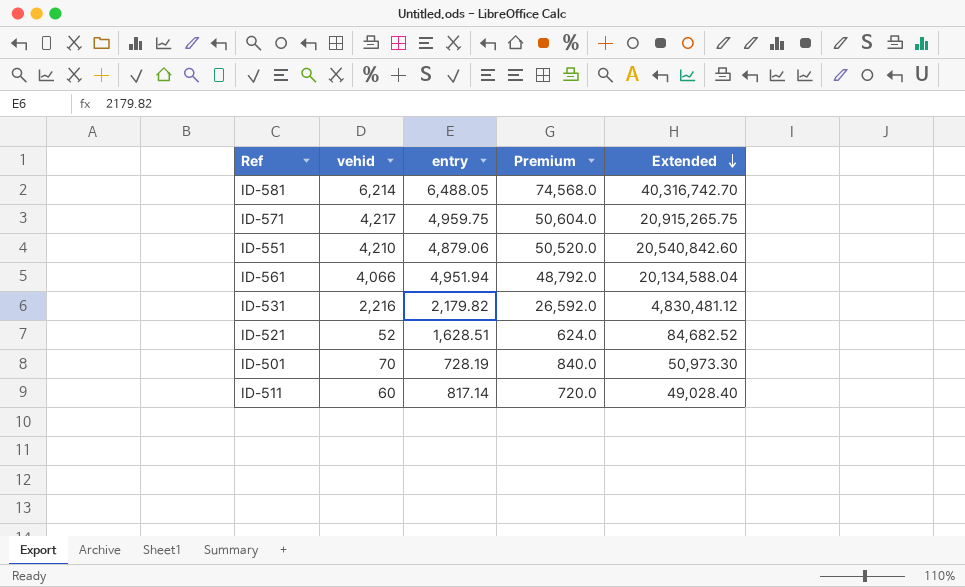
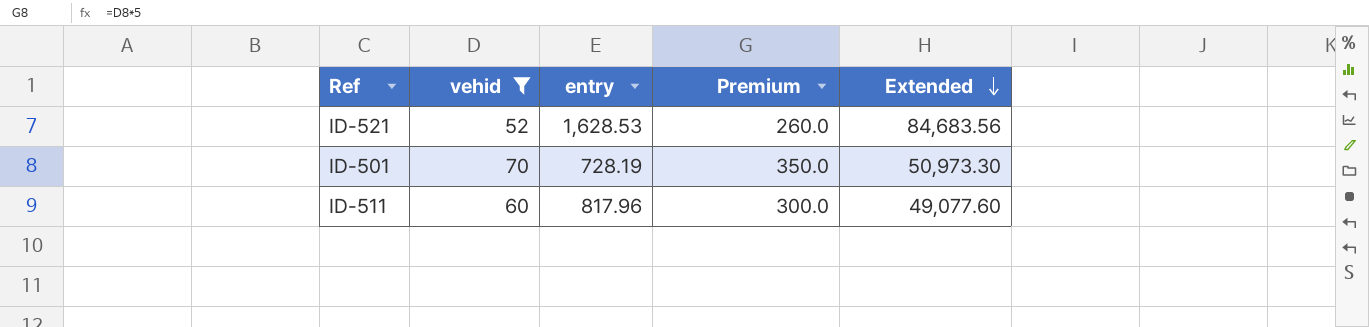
filter: none -> vehid <= 70
column Premium | formula: [vehid] * 12 -> [vehid] * 5
ID-521 | entry: 1,628.51 -> 1,628.53
ID-521 | Extended: 84,682.52 -> 84,683.56
ID-511 | entry: 817.14 -> 817.96
ID-511 | Extended: 49,028.40 -> 49,077.60

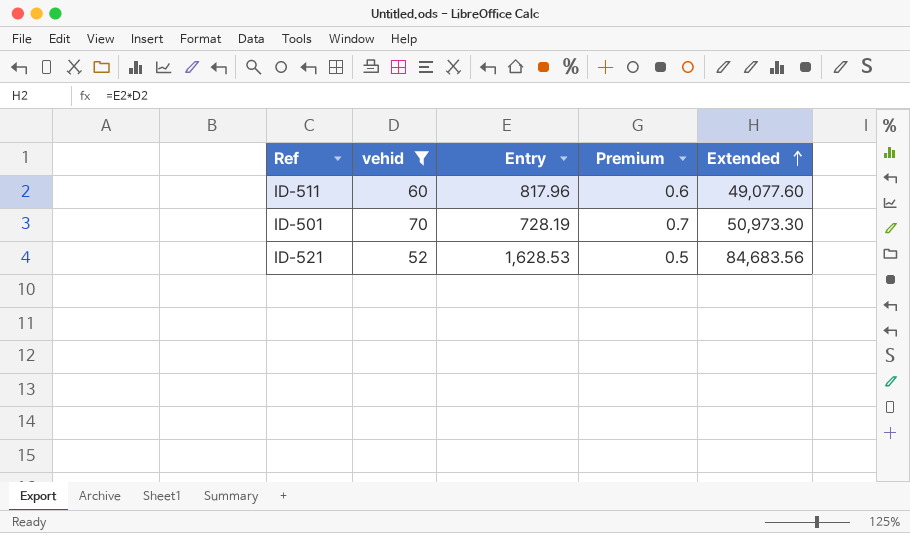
row order: Extended descending -> Extended ascending
column name: entry -> Entry
column Premium | formula: [vehid] * 5 -> [vehid] * 0.01

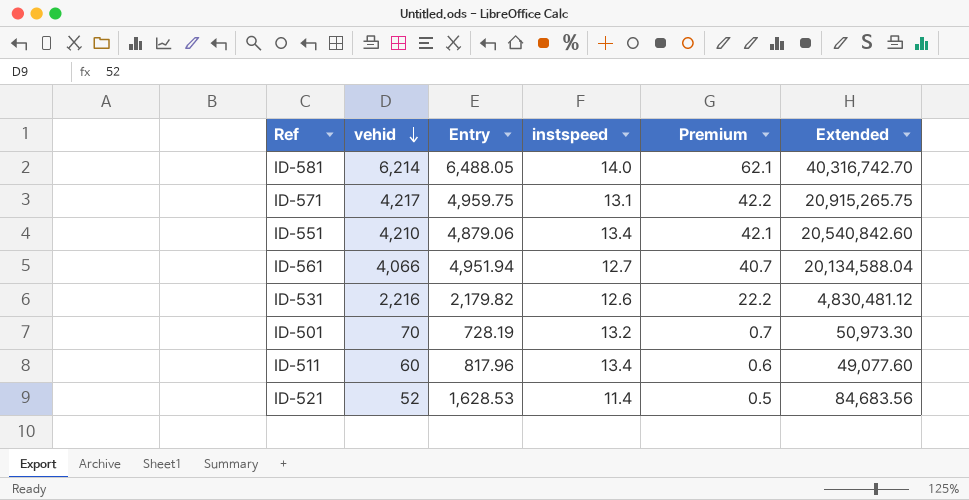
filter: vehid <= 70 -> none
row order: Extended ascending -> vehid descending
column instspeed | position: none -> 4

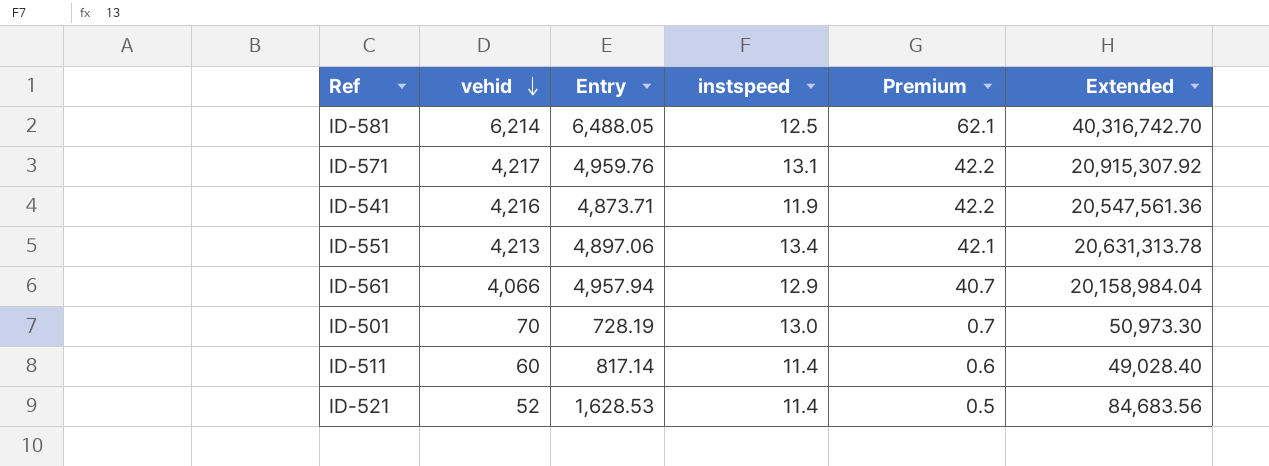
row ID-531: 2,216 | 2,179.82 | 12.6 | 22.2 | 4,830,481.12 -> none
ID-581 | instspeed: 14.0 -> 12.5
ID-571 | Entry: 4,959.75 -> 4,959.76
ID-571 | Extended: 20,915,265.75 -> 20,915,307.92
row ID-541: none -> 4,216 | 4,873.71 | 11.9 | 42.2 | 20,547,561.36
ID-551 | vehid: 4,210 -> 4,213
ID-551 | Entry: 4,879.06 -> 4,897.06
ID-551 | Extended: 20,540,842.60 -> 20,631,313.78
ID-561 | Entry: 4,951.94 -> 4,957.94
ID-561 | instspeed: 12.7 -> 12.9
ID-561 | Extended: 20,134,588.04 -> 20,158,984.04
ID-501 | instspeed: 13.2 -> 13.0
ID-511 | Entry: 817.96 -> 817.14
ID-511 | instspeed: 13.4 -> 11.4
ID-511 | Extended: 49,077.60 -> 49,028.40

